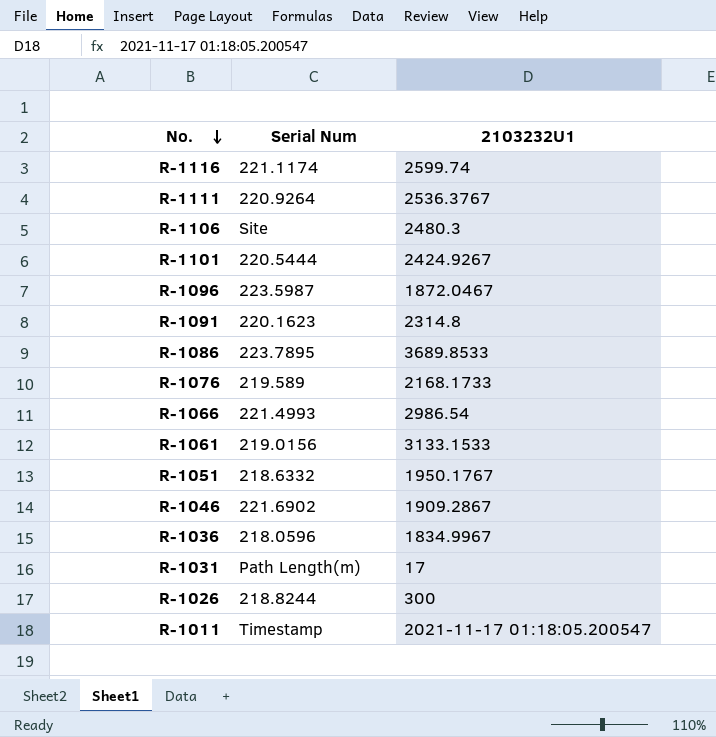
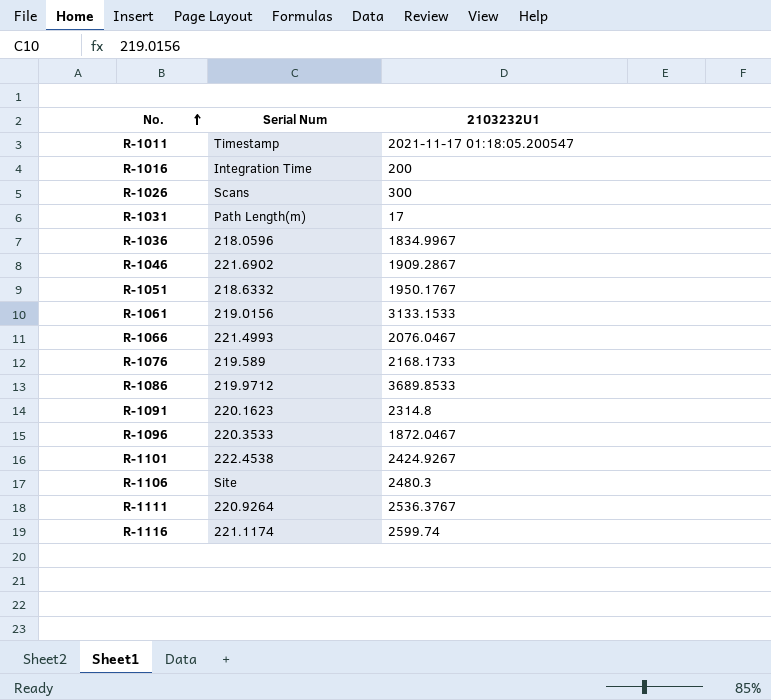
row order: No. descending -> No. ascending
row R-1016: none -> Integration Time | 200
R-1026 | Serial Num: 218.8244 -> Scans
R-1066 | 2103232U1: 2986.54 -> 2076.0467
R-1086 | Serial Num: 223.7895 -> 219.9712
R-1096 | Serial Num: 223.5987 -> 220.3533
R-1101 | Serial Num: 220.5444 -> 222.4538

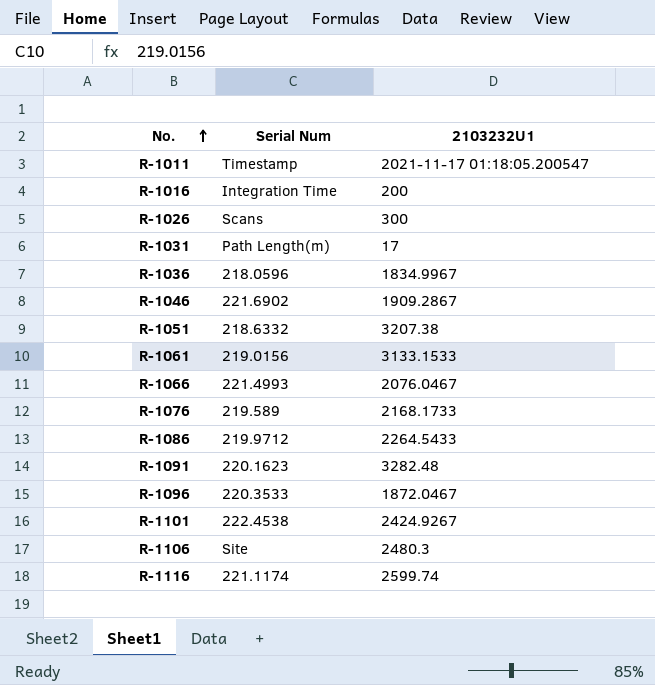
row R-1111: 220.9264 | 2536.3767 -> none
R-1051 | 2103232U1: 1950.1767 -> 3207.38
R-1086 | 2103232U1: 3689.8533 -> 2264.5433
R-1091 | 2103232U1: 2314.8 -> 3282.48

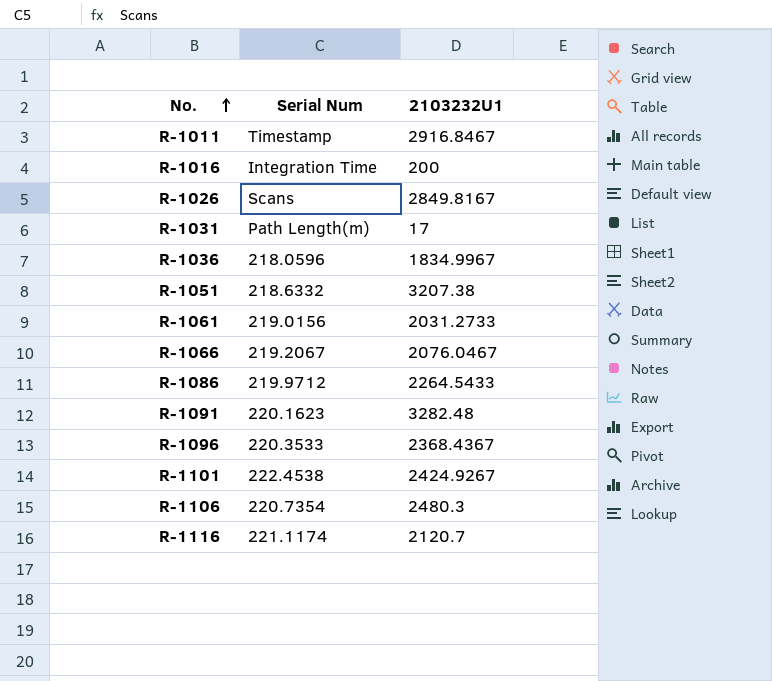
row R-1046: 221.6902 | 1909.2867 -> none
row R-1076: 219.589 | 2168.1733 -> none
R-1011 | 2103232U1: 2021-11-17 01:18:05.200547 -> 2916.8467
R-1026 | 2103232U1: 300 -> 2849.8167
R-1061 | 2103232U1: 3133.1533 -> 2031.2733
R-1066 | Serial Num: 221.4993 -> 219.2067
R-1096 | 2103232U1: 1872.0467 -> 2368.4367
R-1106 | Serial Num: Site -> 220.7354
R-1116 | 2103232U1: 2599.74 -> 2120.7

